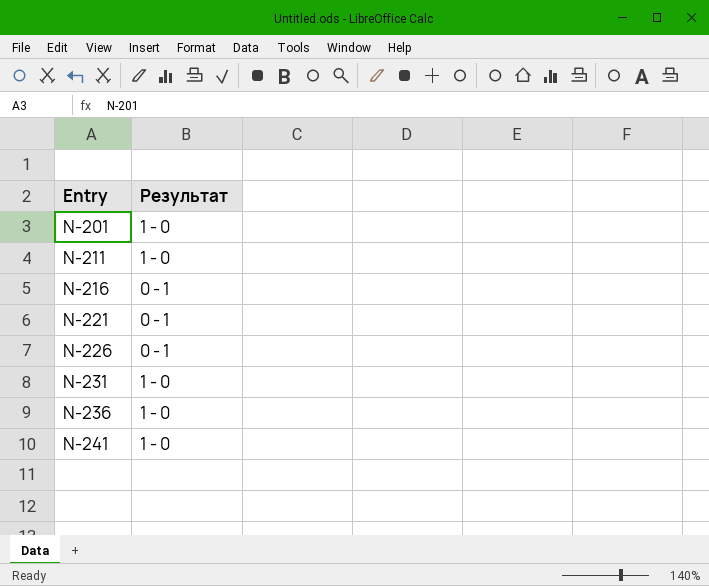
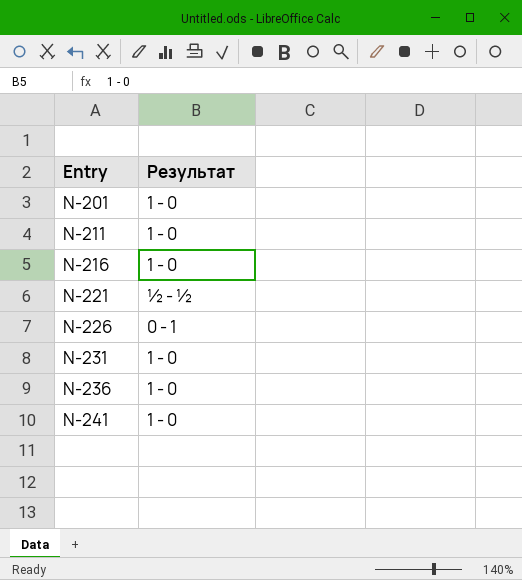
N-216 | Результат: 0 - 1 -> 1 - 0
N-221 | Результат: 0 - 1 -> ½ - ½

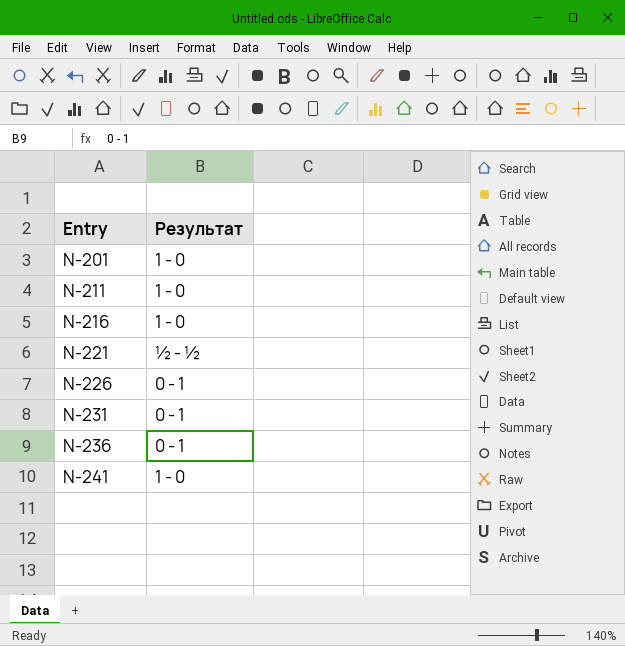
N-231 | Результат: 1 - 0 -> 0 - 1
N-236 | Результат: 1 - 0 -> 0 - 1

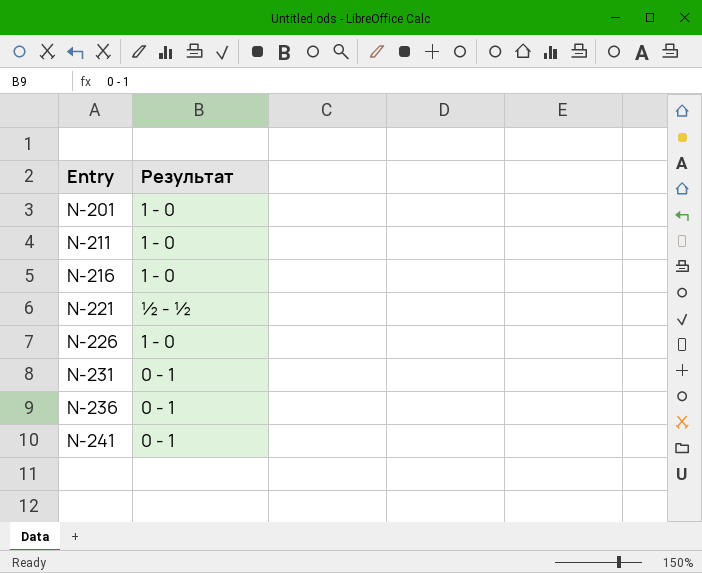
N-226 | Результат: 0 - 1 -> 1 - 0
N-241 | Результат: 1 - 0 -> 0 - 1

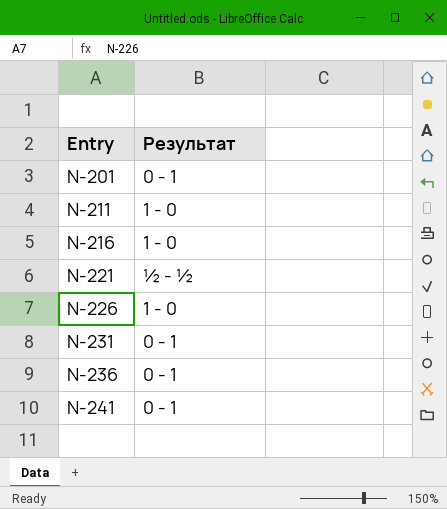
N-201 | Результат: 1 - 0 -> 0 - 1

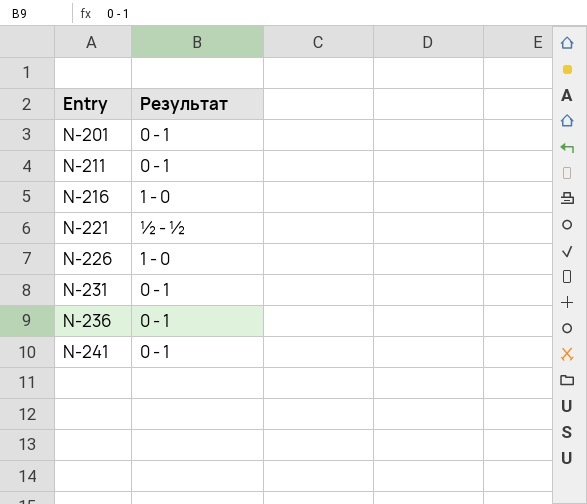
N-211 | Результат: 1 - 0 -> 0 - 1

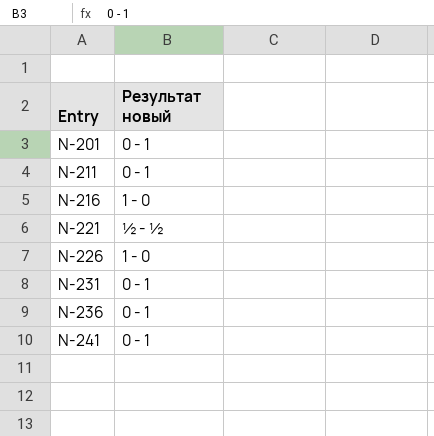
column name: Результат -> Результат новый

